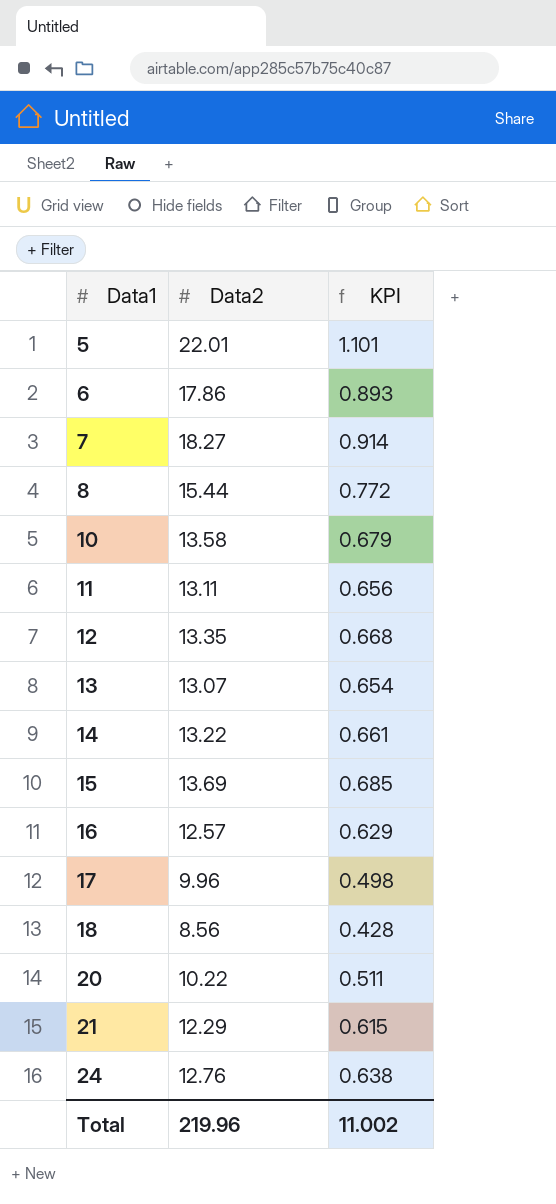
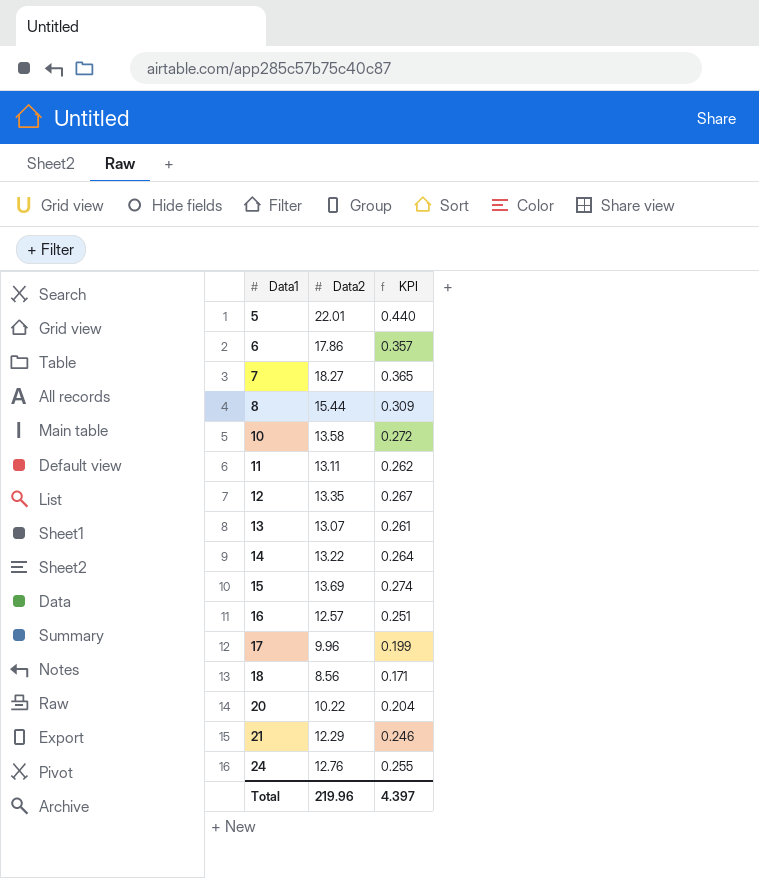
column KPI | formula: [Data2] * 0.05 -> [Data2] * 0.02
Total | KPI: 11.002 -> 4.397

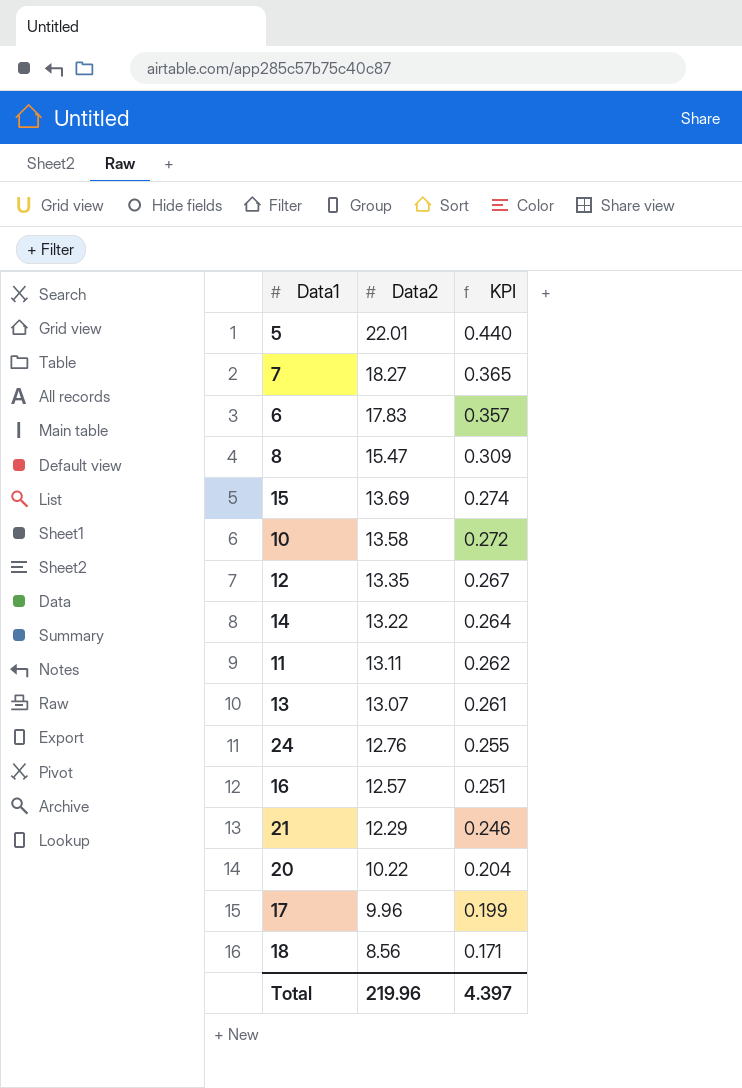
row order: Data1 ascending -> Data2 descending
6 | Data2: 17.86 -> 17.83
8 | Data2: 15.44 -> 15.47

